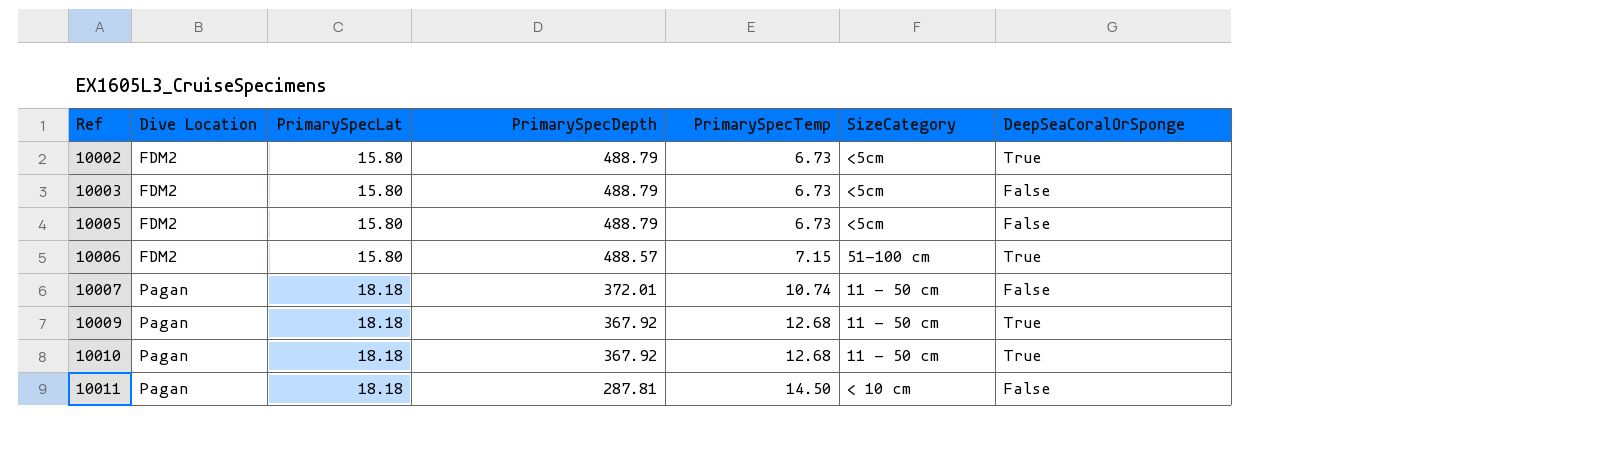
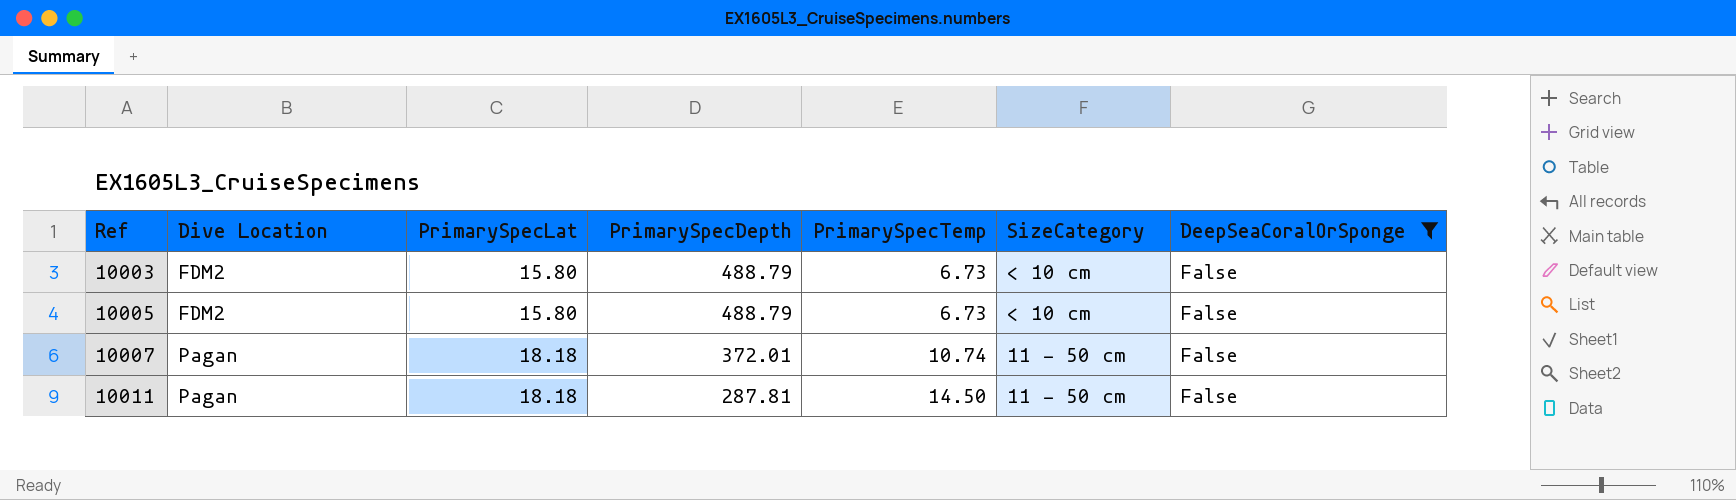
filter: none -> DeepSeaCoralOrSponge = False
10003 | SizeCategory: <5cm -> < 10 cm
10005 | SizeCategory: <5cm -> < 10 cm
10011 | SizeCategory: < 10 cm -> 11 - 50 cm

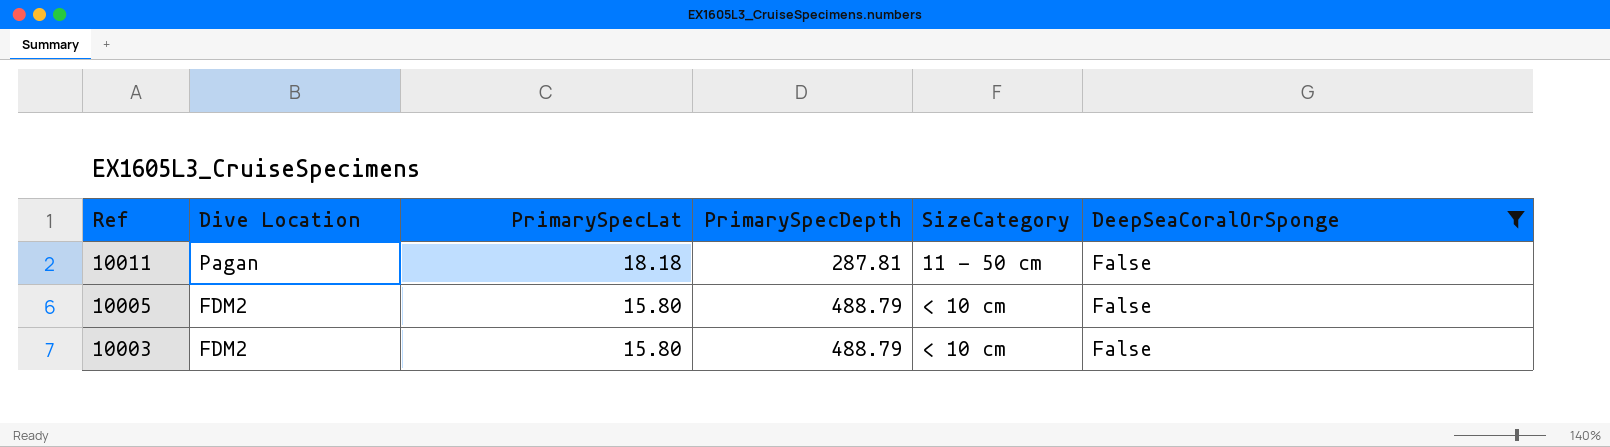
row order: Ref ascending -> Ref descending
column PrimarySpecTemp | position: 5 -> none
row 10007: Pagan | 18.18 | 372.01 | 10.74 | 11 - 50 cm | False -> none

